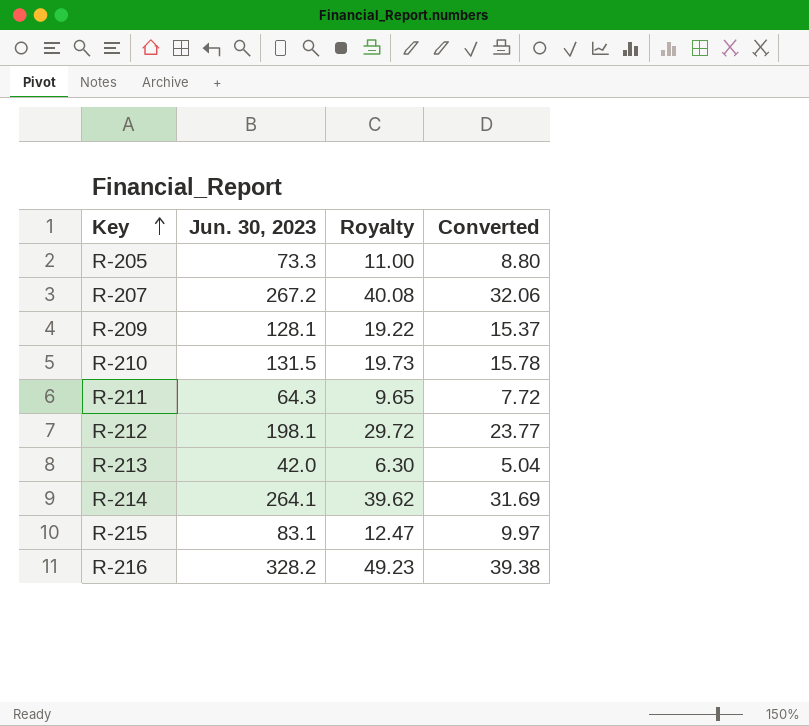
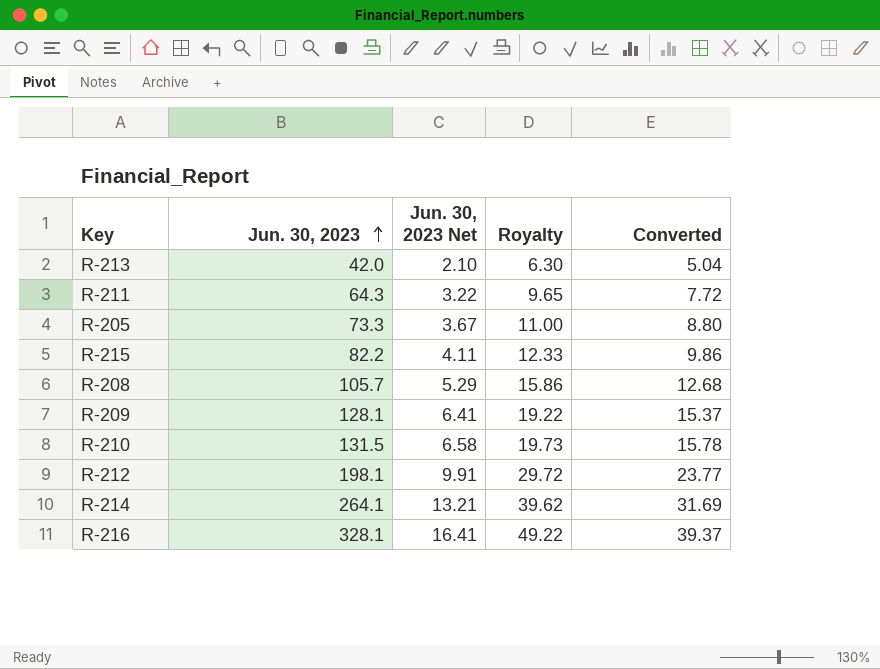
row order: Key ascending -> Jun. 30, 2023 ascending
column Jun. 30, 2023 Net | formula: none -> [Jun. 30, 2023] * 0.05
row R-207: 267.2 | 40.08 | 32.06 -> none
R-215 | Jun. 30, 2023: 83.1 -> 82.2
R-215 | Royalty: 12.47 -> 12.33
R-215 | Converted: 9.97 -> 9.86
row R-208: none -> 105.7 | 5.29 | 15.86 | 12.68
R-216 | Jun. 30, 2023: 328.2 -> 328.1
R-216 | Royalty: 49.23 -> 49.22
R-216 | Converted: 39.38 -> 39.37

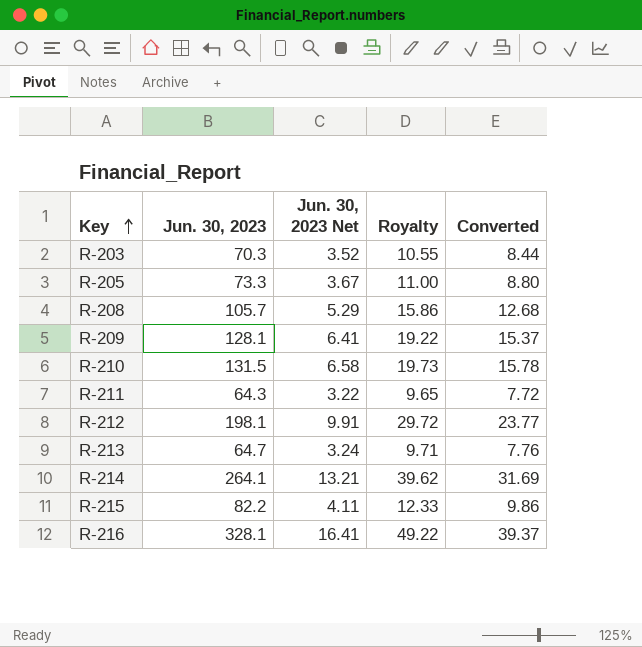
row order: Jun. 30, 2023 ascending -> Key ascending
row R-203: none -> 70.3 | 3.52 | 10.55 | 8.44
R-213 | Jun. 30, 2023: 42.0 -> 64.7
R-213 | Jun. 30, 2023 Net: 2.10 -> 3.24
R-213 | Royalty: 6.30 -> 9.71
R-213 | Converted: 5.04 -> 7.76

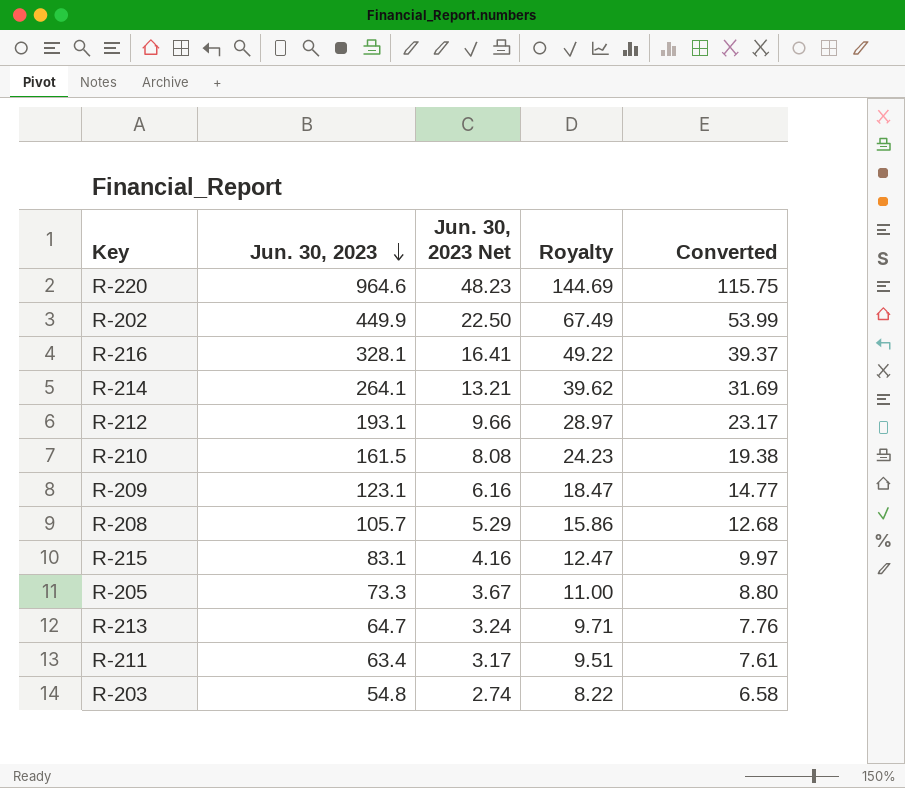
row order: Key ascending -> Jun. 30, 2023 descending
row R-220: none -> 964.6 | 48.23 | 144.69 | 115.75
row R-202: none -> 449.9 | 22.50 | 67.49 | 53.99
R-212 | Jun. 30, 2023: 198.1 -> 193.1
R-212 | Jun. 30, 2023 Net: 9.91 -> 9.66
R-212 | Royalty: 29.72 -> 28.97
R-212 | Converted: 23.77 -> 23.17
R-210 | Jun. 30, 2023: 131.5 -> 161.5
R-210 | Jun. 30, 2023 Net: 6.58 -> 8.08
R-210 | Royalty: 19.73 -> 24.23
R-210 | Converted: 15.78 -> 19.38
R-209 | Jun. 30, 2023: 128.1 -> 123.1
R-209 | Jun. 30, 2023 Net: 6.41 -> 6.16
R-209 | Royalty: 19.22 -> 18.47
R-209 | Converted: 15.37 -> 14.77
R-215 | Jun. 30, 2023: 82.2 -> 83.1
R-215 | Jun. 30, 2023 Net: 4.11 -> 4.16
R-215 | Royalty: 12.33 -> 12.47
R-215 | Converted: 9.86 -> 9.97
R-211 | Jun. 30, 2023: 64.3 -> 63.4
R-211 | Jun. 30, 2023 Net: 3.22 -> 3.17
R-211 | Royalty: 9.65 -> 9.51
R-211 | Converted: 7.72 -> 7.61
R-203 | Jun. 30, 2023: 70.3 -> 54.8
R-203 | Jun. 30, 2023 Net: 3.52 -> 2.74
R-203 | Royalty: 10.55 -> 8.22
R-203 | Converted: 8.44 -> 6.58

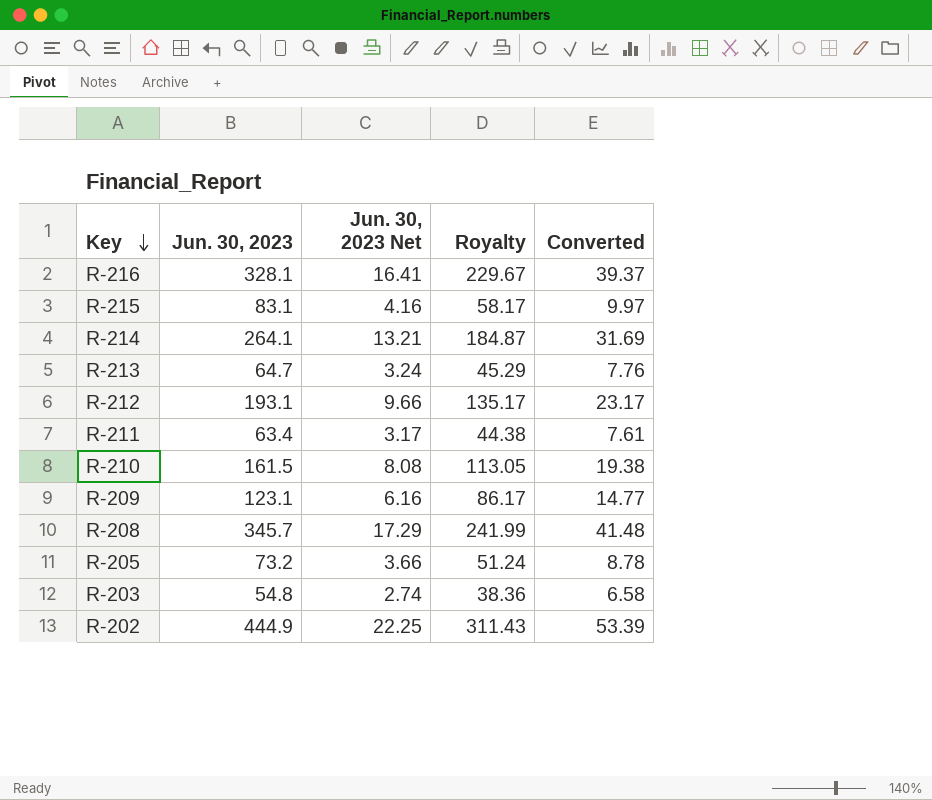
row order: Jun. 30, 2023 descending -> Key descending
column Royalty | formula: [Jun. 30, 2023] * 0.15 -> [Jun. 30, 2023] * 0.7
row R-220: 964.6 | 48.23 | 144.69 | 115.75 -> none
R-208 | Jun. 30, 2023: 105.7 -> 345.7
R-208 | Jun. 30, 2023 Net: 5.29 -> 17.29
R-208 | Converted: 12.68 -> 41.48
R-205 | Jun. 30, 2023: 73.3 -> 73.2
R-205 | Jun. 30, 2023 Net: 3.67 -> 3.66
R-205 | Converted: 8.80 -> 8.78
R-202 | Jun. 30, 2023: 449.9 -> 444.9
R-202 | Jun. 30, 2023 Net: 22.50 -> 22.25
R-202 | Converted: 53.99 -> 53.39

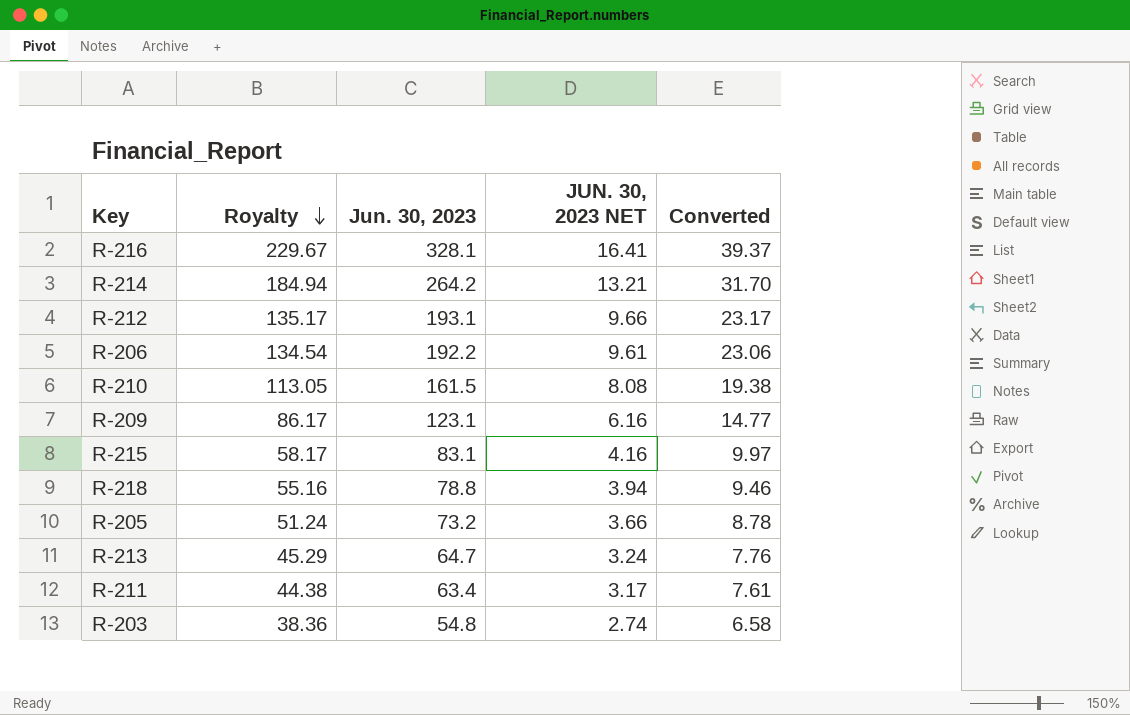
row order: Key descending -> Royalty descending
column Royalty | position: 4 -> 2
column name: Jun. 30, 2023 Net -> JUN. 30, 2023 NET
row R-208: 345.7 | 17.29 | 241.99 | 41.48 -> none
row R-202: 444.9 | 22.25 | 311.43 | 53.39 -> none
R-214 | Royalty: 184.87 -> 184.94
R-214 | Jun. 30, 2023: 264.1 -> 264.2
R-214 | Converted: 31.69 -> 31.70
row R-206: none -> 134.54 | 192.2 | 9.61 | 23.06
row R-218: none -> 55.16 | 78.8 | 3.94 | 9.46

